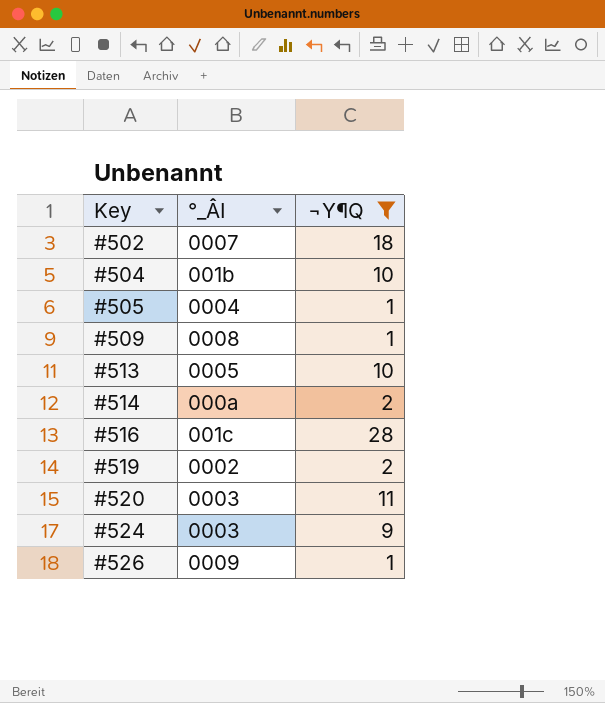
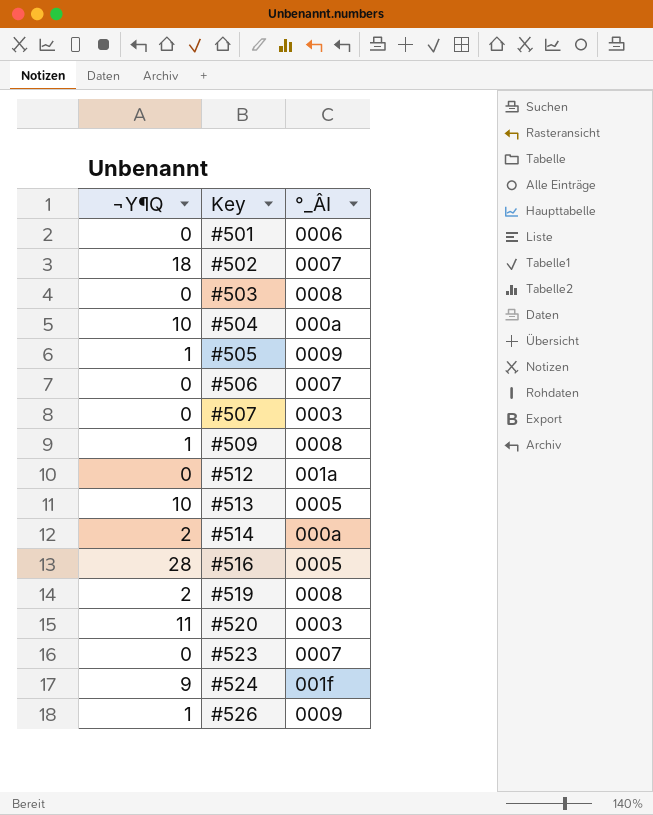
filter: ¬Y¶Q != 0 -> none
column ¬Y¶Q | position: 3 -> 1
#504 | °_ÂI: 001b -> 000a
#505 | °_ÂI: 0004 -> 0009
#516 | °_ÂI: 001c -> 0005
#519 | °_ÂI: 0002 -> 0008
#524 | °_ÂI: 0003 -> 001f

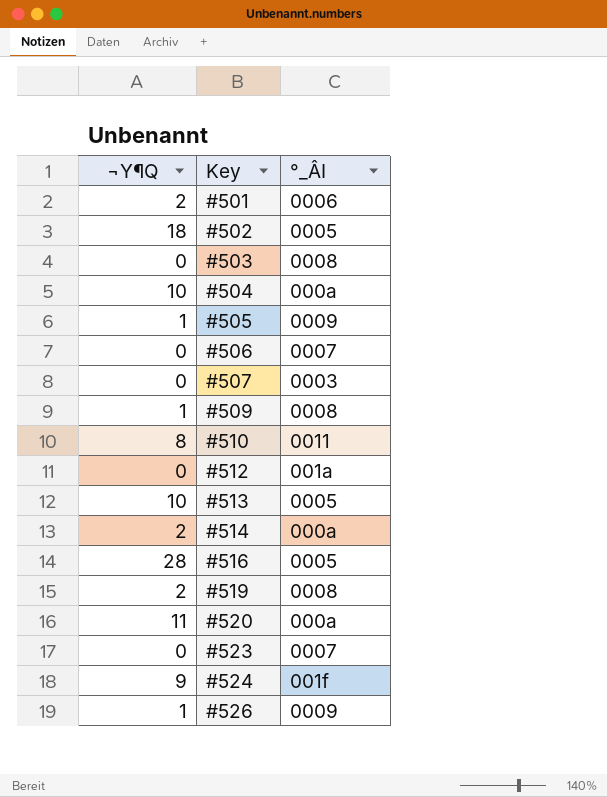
#501 | ¬Y¶Q: 0 -> 2
#502 | °_ÂI: 0007 -> 0005
row #510: none -> 8 | 0011
#520 | °_ÂI: 0003 -> 000a

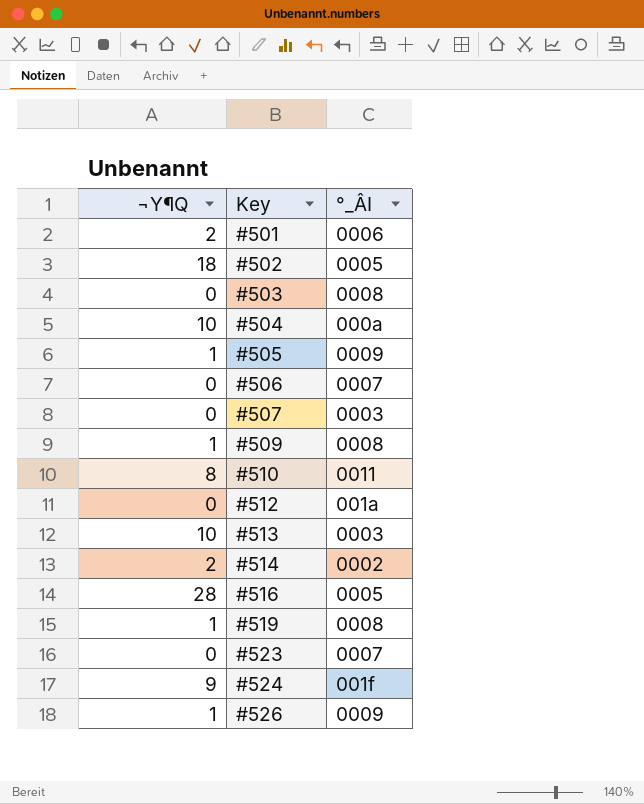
row #520: 11 | 000a -> none
#513 | °_ÂI: 0005 -> 0003
#514 | °_ÂI: 000a -> 0002
#519 | ¬Y¶Q: 2 -> 1

